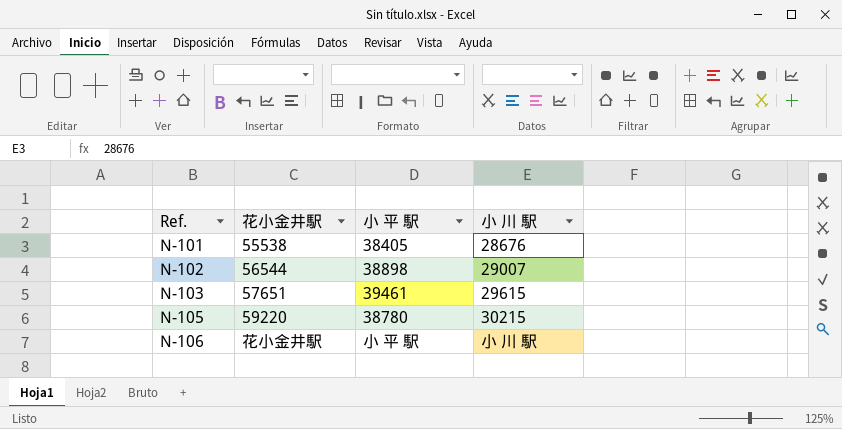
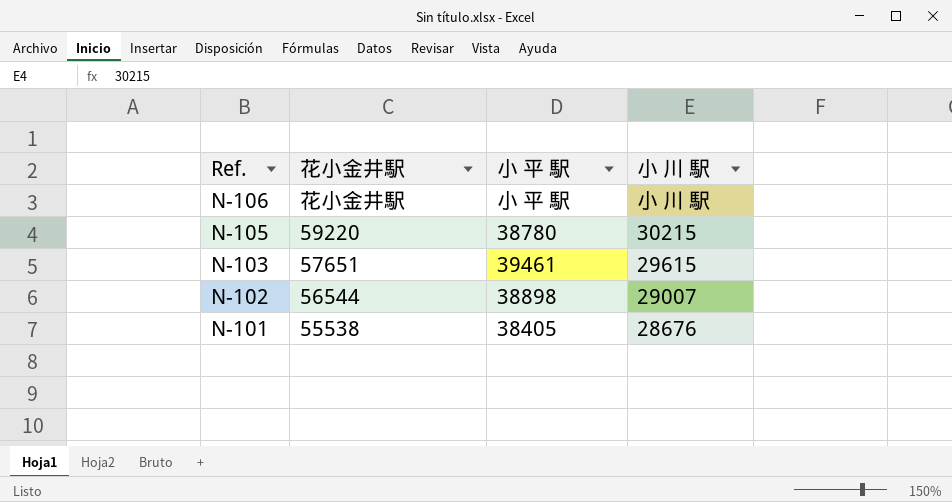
row order: Ref. ascending -> Ref. descending

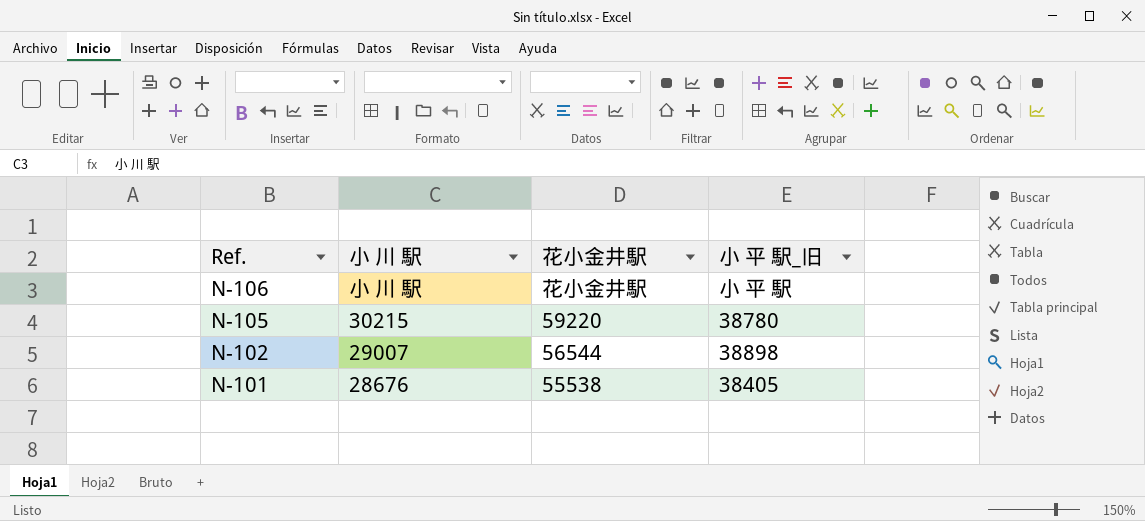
column 小 川 駅 | position: 4 -> 2
column name: 小 平 駅 -> 小 平 駅_旧
row N-103: 57651 | 39461 | 29615 -> none

